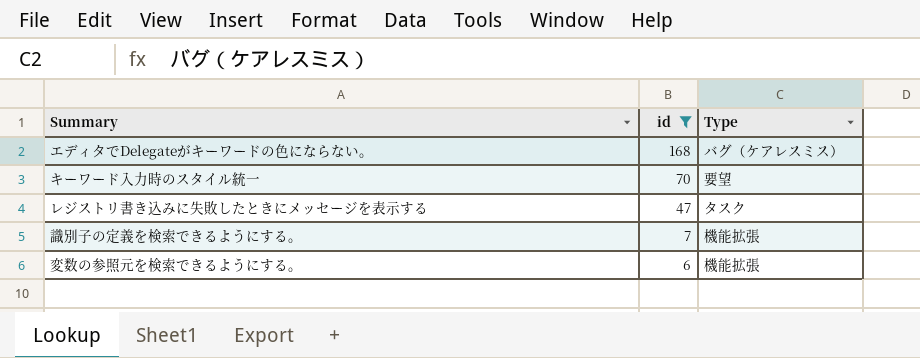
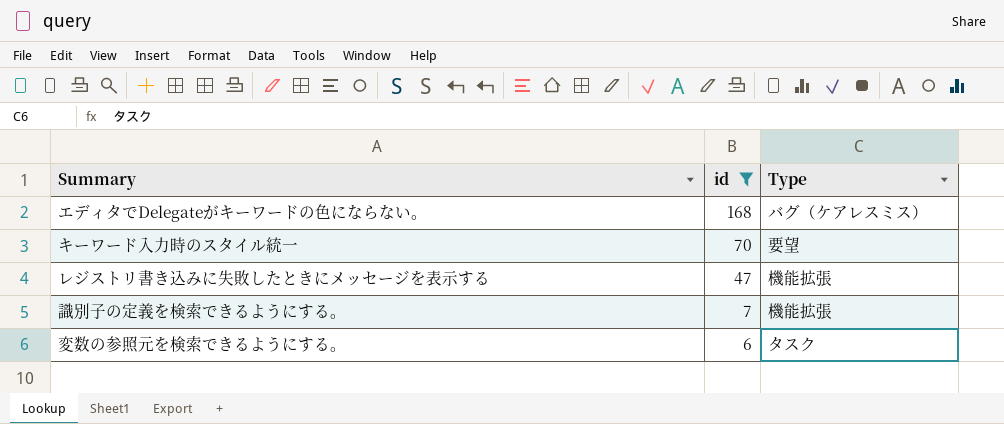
レジストリ書き込みに失敗したときにメッセージを表示する | Type: タスク -> 機能拡張
変数の参照元を検索できるようにする。 | Type: 機能拡張 -> タスク

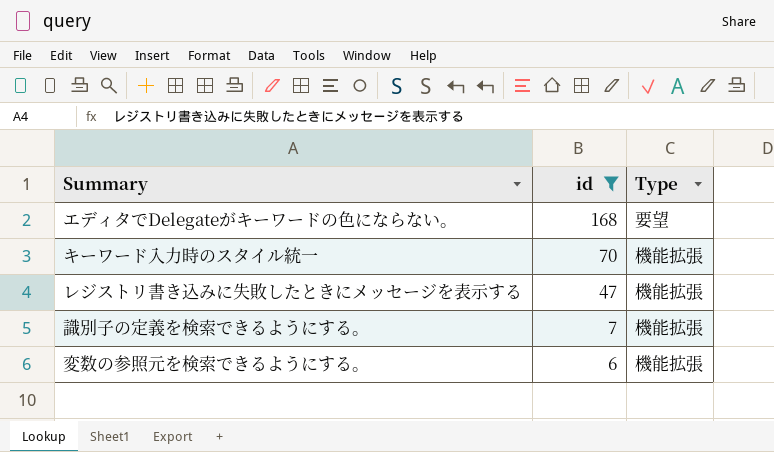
エディタでDelegateがキーワードの色にならない。 | Type: バグ（ケアレスミス） -> 要望
キーワード入力時のスタイル統一 | Type: 要望 -> 機能拡張
変数の参照元を検索できるようにする。 | Type: タスク -> 機能拡張

